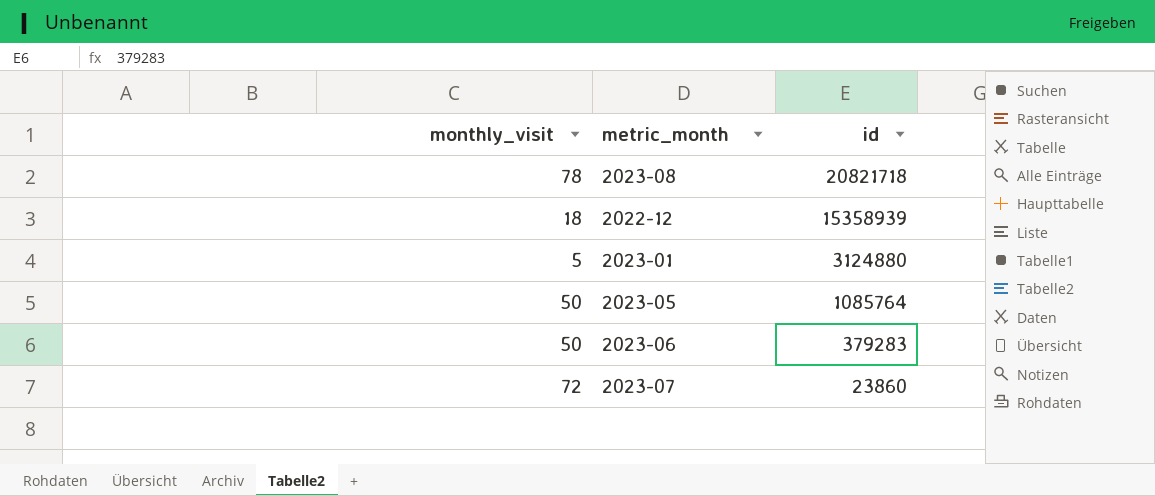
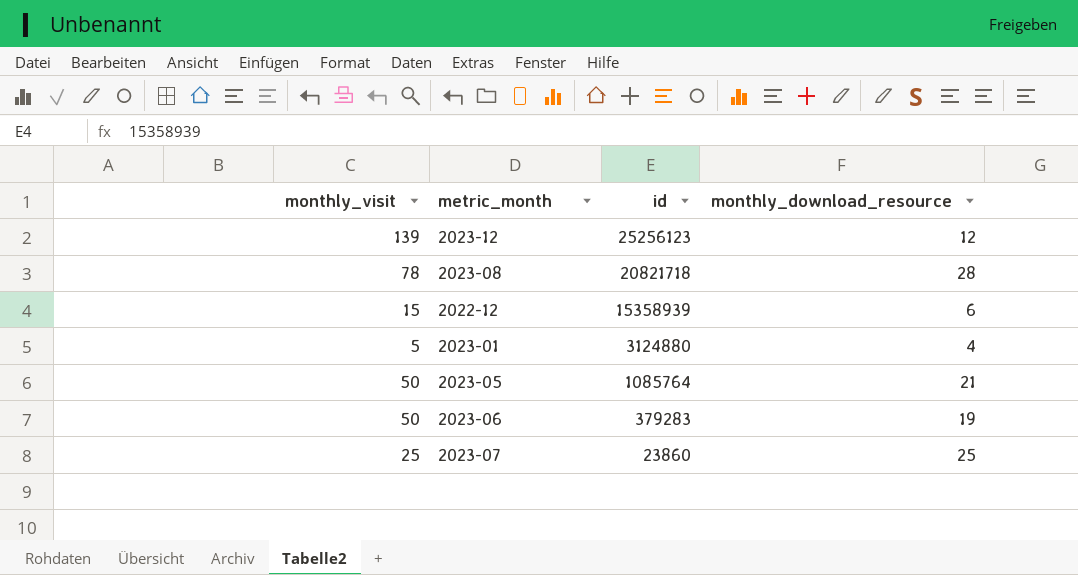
column monthly_download_resource | position: none -> 4
row 2023-12: none -> 139 | 25256123 | 12
2022-12 | monthly_visit: 18 -> 15
2023-07 | monthly_visit: 72 -> 25

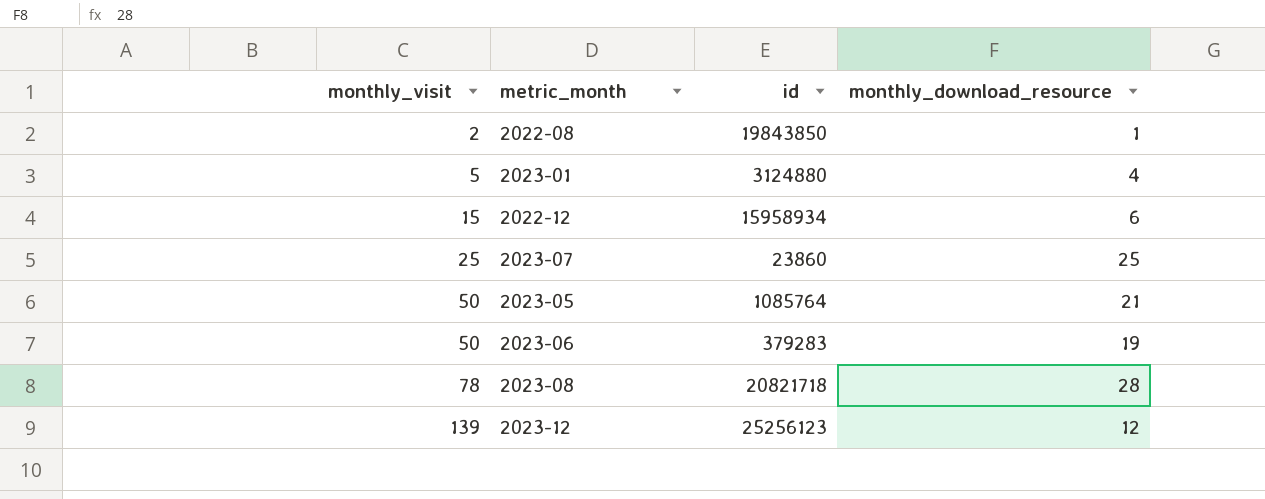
row order: id descending -> monthly_visit ascending
row 2022-08: none -> 2 | 19843850 | 1
2022-12 | id: 15358939 -> 15958934

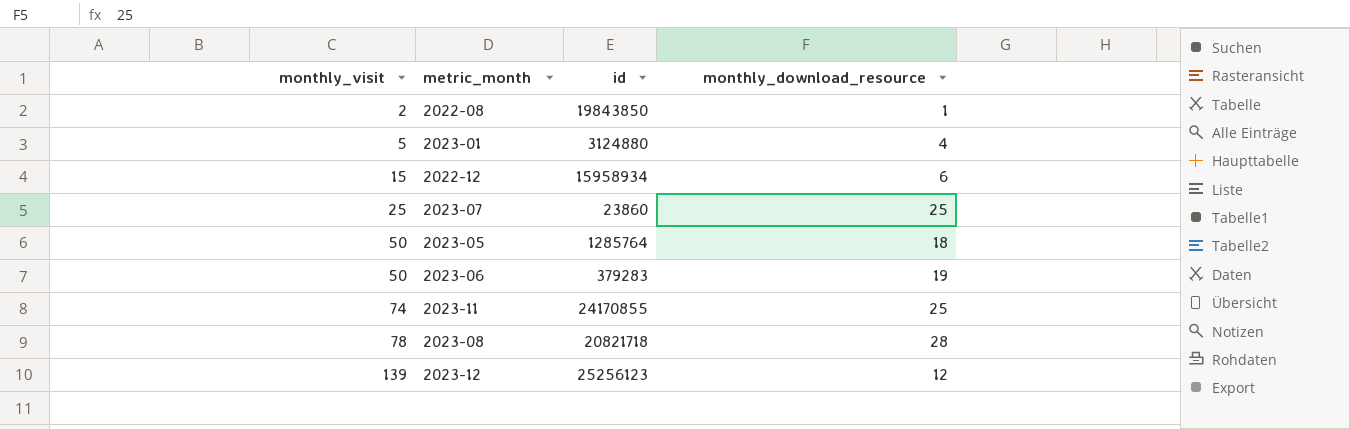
2023-05 | id: 1085764 -> 1285764
2023-05 | monthly_download_resource: 21 -> 18
row 2023-11: none -> 74 | 24170855 | 25

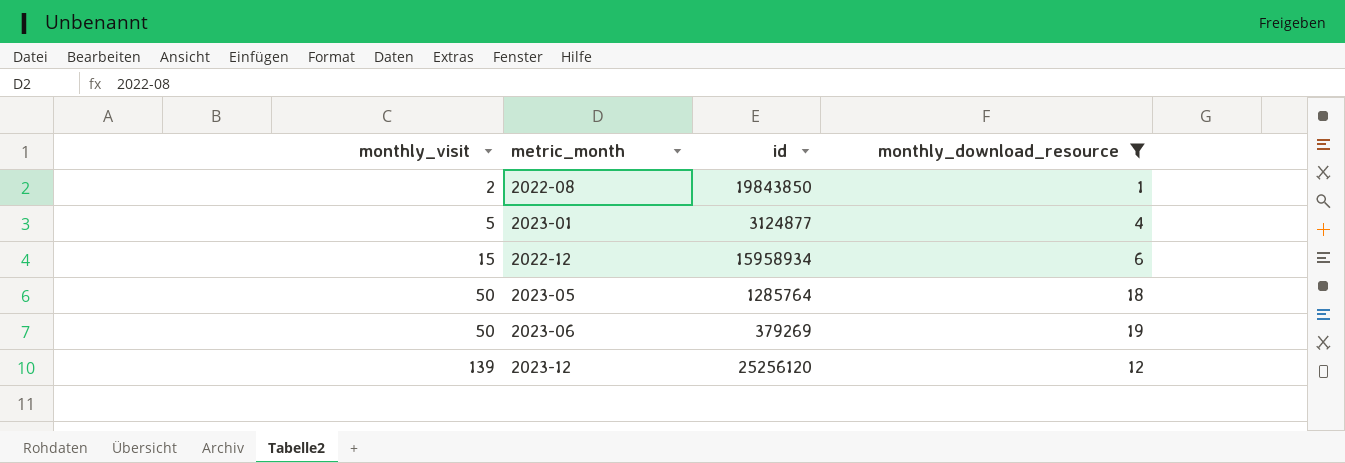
filter: none -> monthly_download_resource <= 19
2023-01 | id: 3124880 -> 3124877
2023-06 | id: 379283 -> 379269
2023-12 | id: 25256123 -> 25256120

